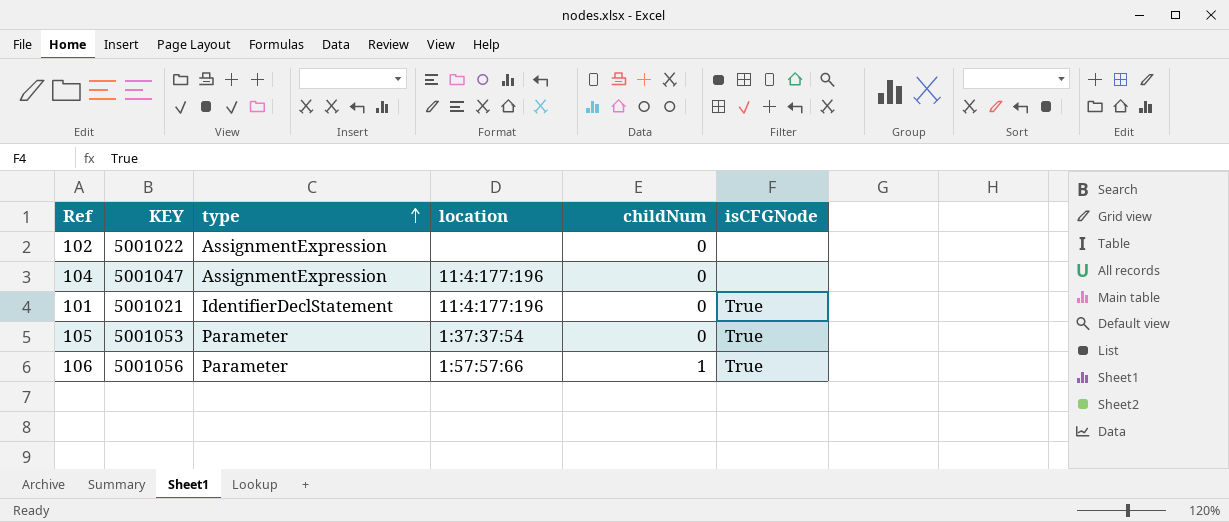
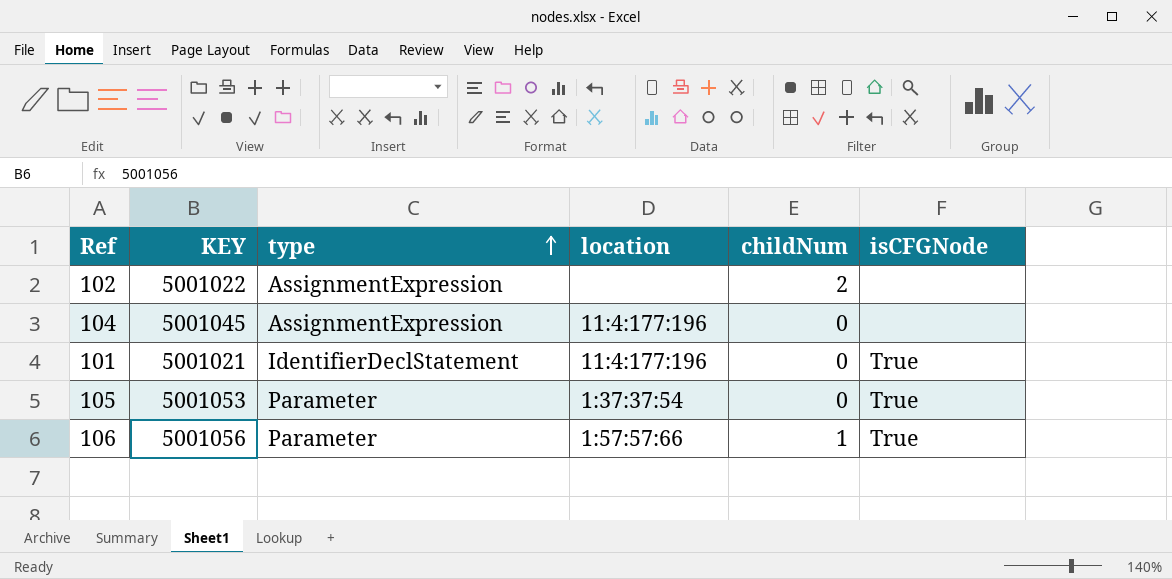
102 | childNum: 0 -> 2
104 | KEY: 5001047 -> 5001045

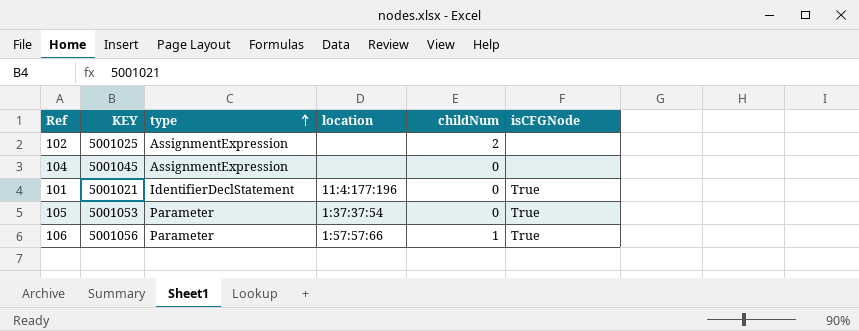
102 | KEY: 5001022 -> 5001025
104 | location: 11:4:177:196 -> none

